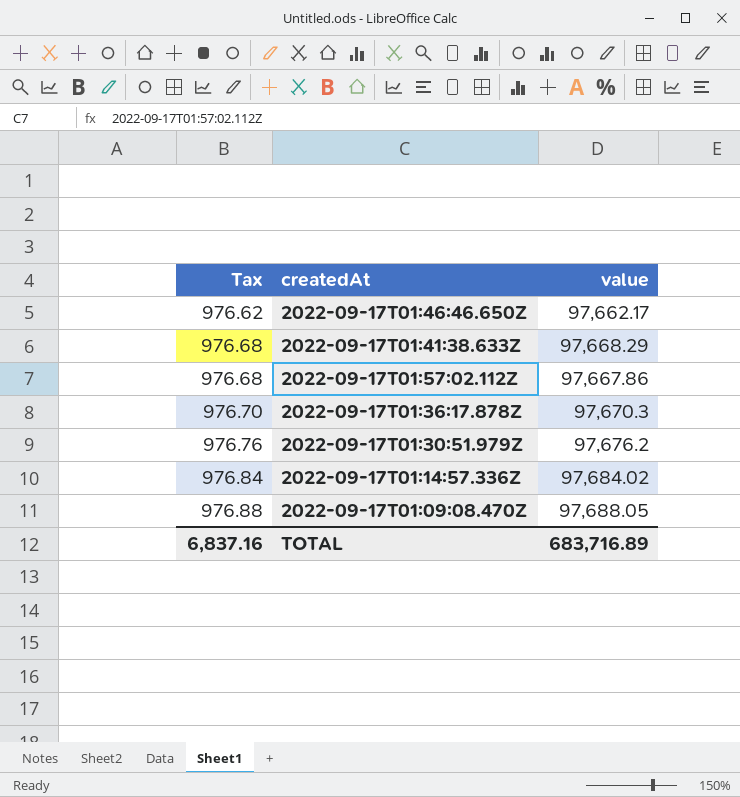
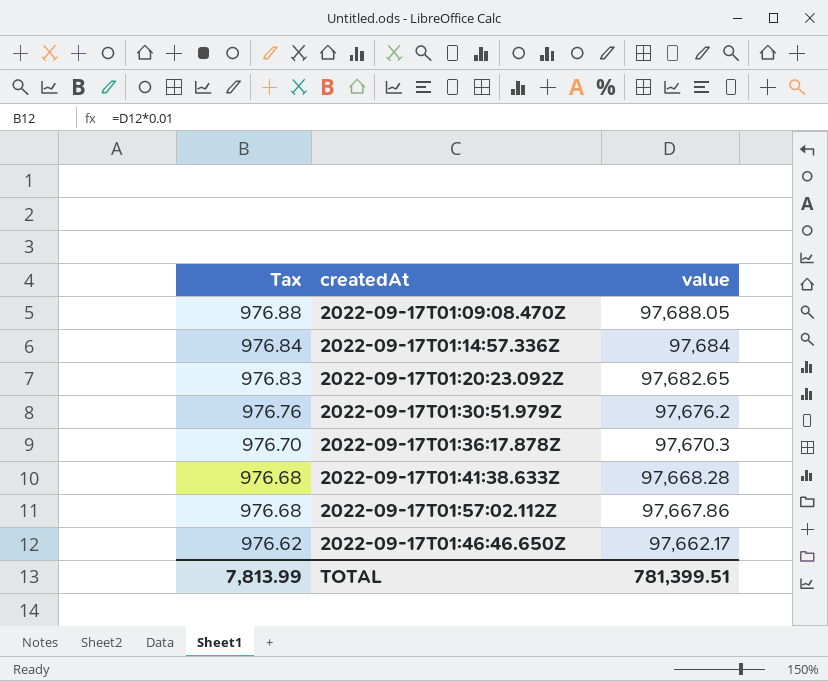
row order: Tax ascending -> Tax descending
2022-09-17T01:14:57.336Z | value: 97,684.02 -> 97,684
row 2022-09-17T01:20:23.092Z: none -> 976.83 | 97,682.65
2022-09-17T01:41:38.633Z | value: 97,668.29 -> 97,668.28
TOTAL | Tax: 6,837.16 -> 7,813.99
TOTAL | value: 683,716.89 -> 781,399.51

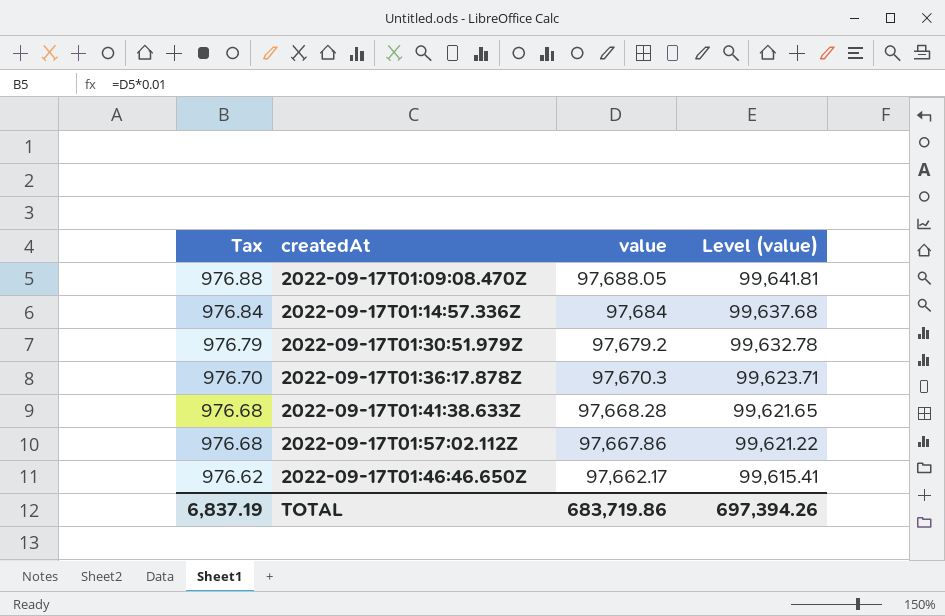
column Level (value) | formula: none -> [value] * 1.02
row 2022-09-17T01:20:23.092Z: 976.83 | 97,682.65 -> none
2022-09-17T01:30:51.979Z | Tax: 976.76 -> 976.79
2022-09-17T01:30:51.979Z | value: 97,676.2 -> 97,679.2
TOTAL | Tax: 7,813.99 -> 6,837.19
TOTAL | value: 781,399.51 -> 683,719.86

